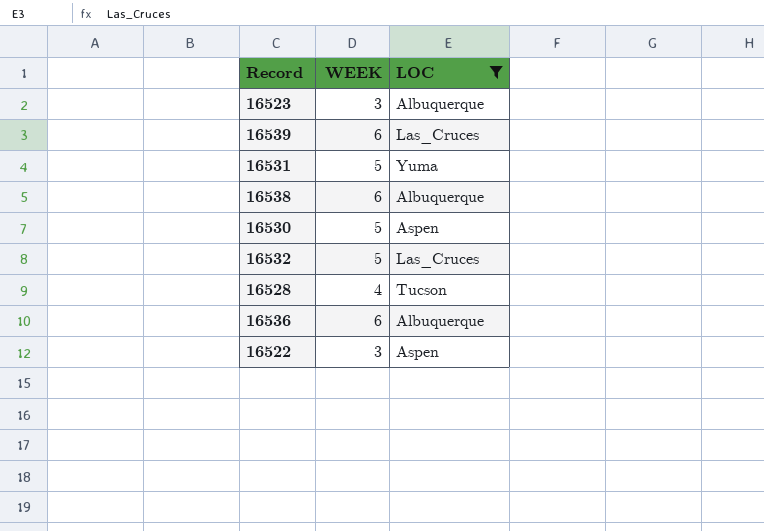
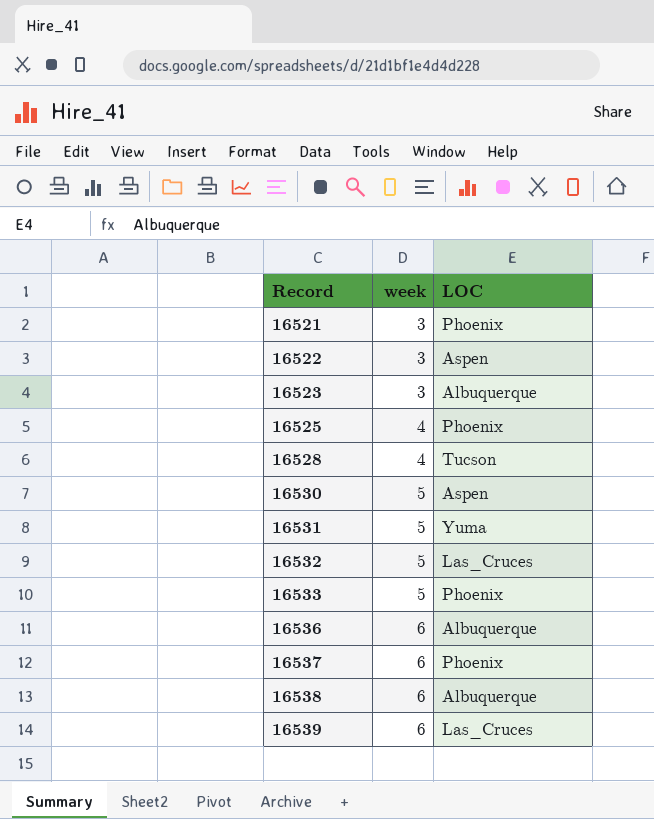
filter: LOC != Phoenix -> none
row order: none -> Record ascending
column name: WEEK -> week

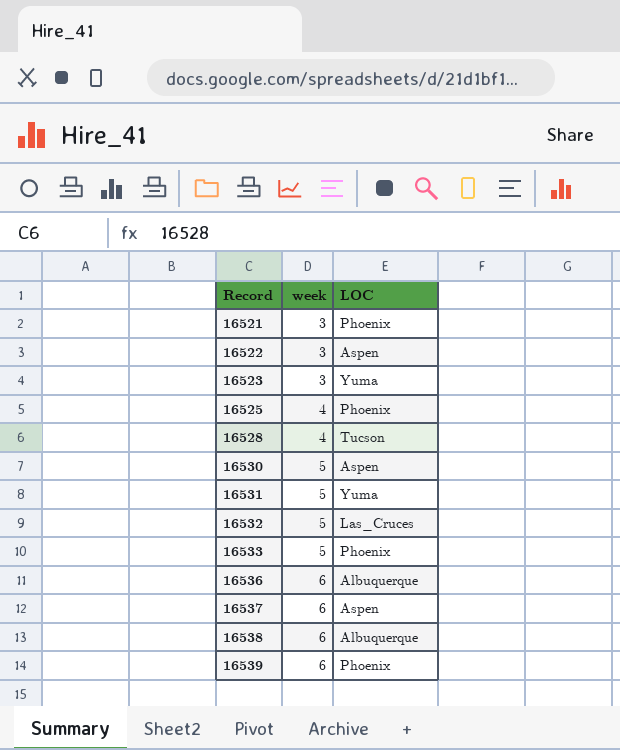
16523 | LOC: Albuquerque -> Yuma
16537 | LOC: Phoenix -> Aspen
16539 | LOC: Las_Cruces -> Phoenix

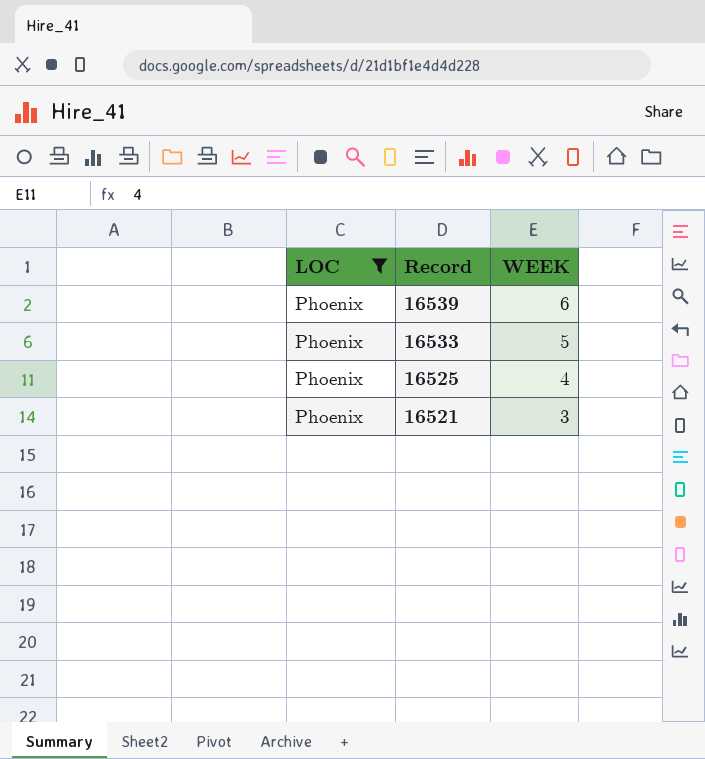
filter: none -> LOC = Phoenix
row order: Record ascending -> Record descending
column LOC | position: 3 -> 1
column name: week -> WEEK

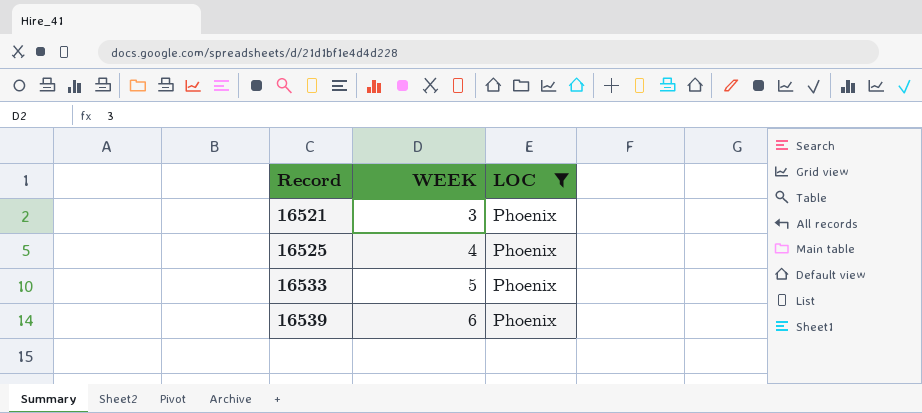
row order: Record descending -> Record ascending
column LOC | position: 1 -> 3

